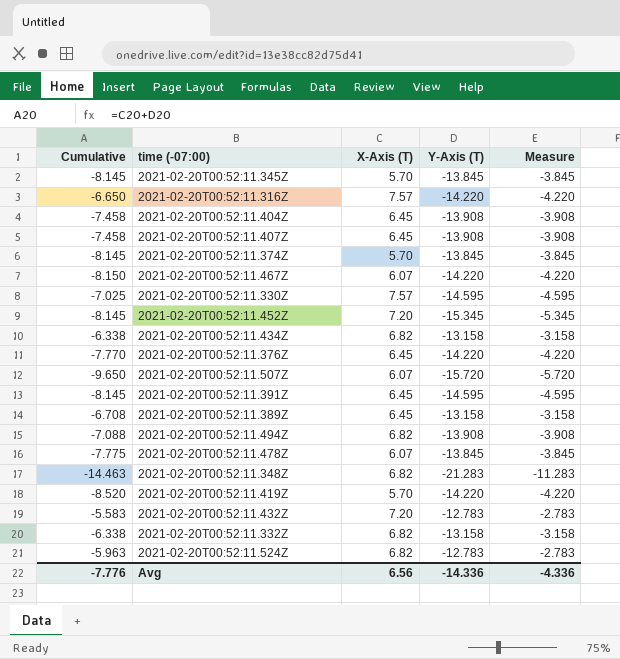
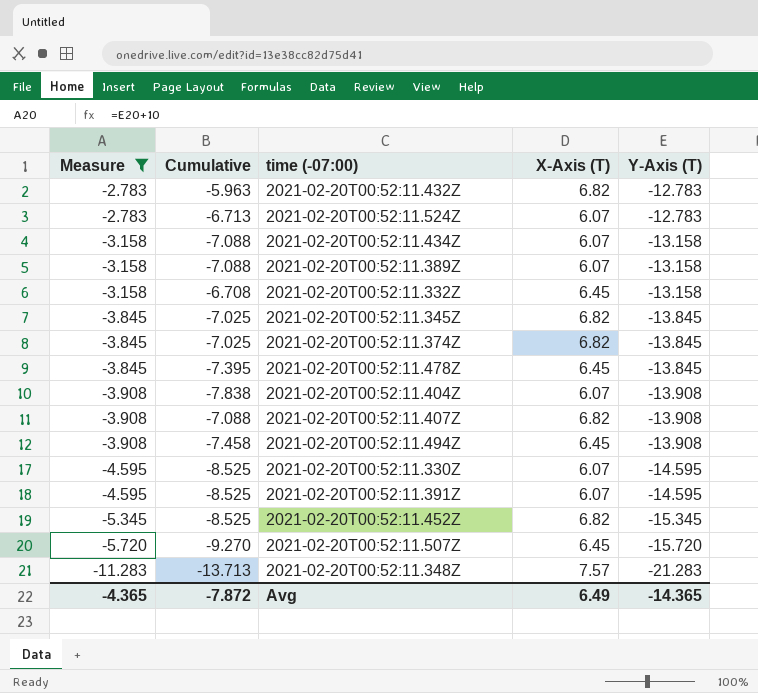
filter: none -> Measure != -4.220
row order: none -> Measure descending
column Measure | position: 5 -> 1
2021-02-20T00:52:11.432Z | Cumulative: -5.583 -> -5.963
2021-02-20T00:52:11.432Z | X-Axis (T): 7.20 -> 6.82
2021-02-20T00:52:11.524Z | Cumulative: -5.963 -> -6.713
2021-02-20T00:52:11.524Z | X-Axis (T): 6.82 -> 6.07
2021-02-20T00:52:11.434Z | Cumulative: -6.338 -> -7.088
2021-02-20T00:52:11.434Z | X-Axis (T): 6.82 -> 6.07
2021-02-20T00:52:11.389Z | Cumulative: -6.708 -> -7.088
2021-02-20T00:52:11.389Z | X-Axis (T): 6.45 -> 6.07
2021-02-20T00:52:11.332Z | Cumulative: -6.338 -> -6.708
2021-02-20T00:52:11.332Z | X-Axis (T): 6.82 -> 6.45
2021-02-20T00:52:11.345Z | Cumulative: -8.145 -> -7.025
2021-02-20T00:52:11.345Z | X-Axis (T): 5.70 -> 6.82
2021-02-20T00:52:11.374Z | Cumulative: -8.145 -> -7.025
2021-02-20T00:52:11.374Z | X-Axis (T): 5.70 -> 6.82
2021-02-20T00:52:11.478Z | Cumulative: -7.775 -> -7.395
2021-02-20T00:52:11.478Z | X-Axis (T): 6.07 -> 6.45
2021-02-20T00:52:11.404Z | Cumulative: -7.458 -> -7.838
2021-02-20T00:52:11.404Z | X-Axis (T): 6.45 -> 6.07
2021-02-20T00:52:11.407Z | Cumulative: -7.458 -> -7.088
2021-02-20T00:52:11.407Z | X-Axis (T): 6.45 -> 6.82
2021-02-20T00:52:11.494Z | Cumulative: -7.088 -> -7.458
2021-02-20T00:52:11.494Z | X-Axis (T): 6.82 -> 6.45
2021-02-20T00:52:11.330Z | Cumulative: -7.025 -> -8.525
2021-02-20T00:52:11.330Z | X-Axis (T): 7.57 -> 6.07
2021-02-20T00:52:11.391Z | Cumulative: -8.145 -> -8.525
2021-02-20T00:52:11.391Z | X-Axis (T): 6.45 -> 6.07
2021-02-20T00:52:11.452Z | Cumulative: -8.145 -> -8.525
2021-02-20T00:52:11.452Z | X-Axis (T): 7.20 -> 6.82
2021-02-20T00:52:11.507Z | Cumulative: -9.650 -> -9.270
2021-02-20T00:52:11.507Z | X-Axis (T): 6.07 -> 6.45
2021-02-20T00:52:11.348Z | Cumulative: -14.463 -> -13.713
2021-02-20T00:52:11.348Z | X-Axis (T): 6.82 -> 7.57
Avg | Measure: -4.336 -> -4.365
Avg | Cumulative: -7.776 -> -7.872
Avg | X-Axis (T): 6.56 -> 6.49
Avg | Y-Axis (T): -14.336 -> -14.365

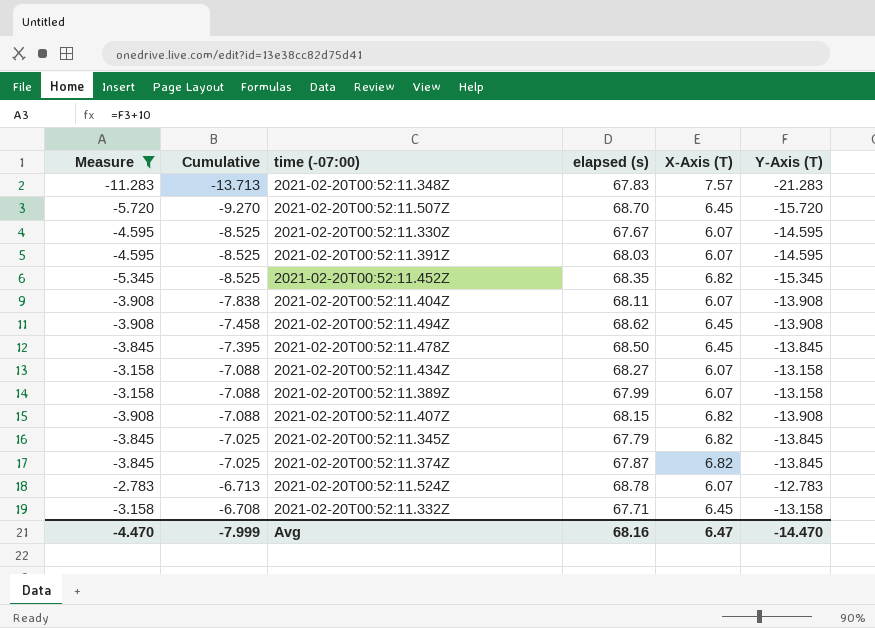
row order: Measure descending -> Cumulative ascending
column elapsed (s) | position: none -> 4
row 2021-02-20T00:52:11.432Z: -2.783 | -5.963 | 6.82 | -12.783 -> none
Avg | Measure: -4.365 -> -4.470
Avg | Cumulative: -7.872 -> -7.999
Avg | X-Axis (T): 6.49 -> 6.47
Avg | Y-Axis (T): -14.365 -> -14.470

